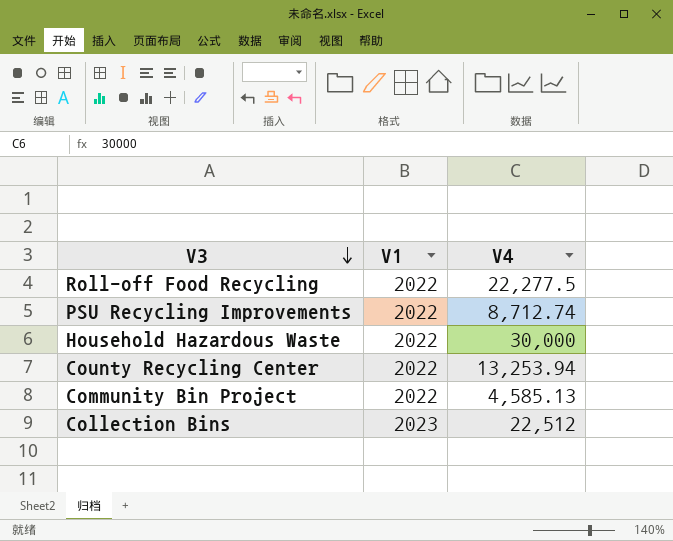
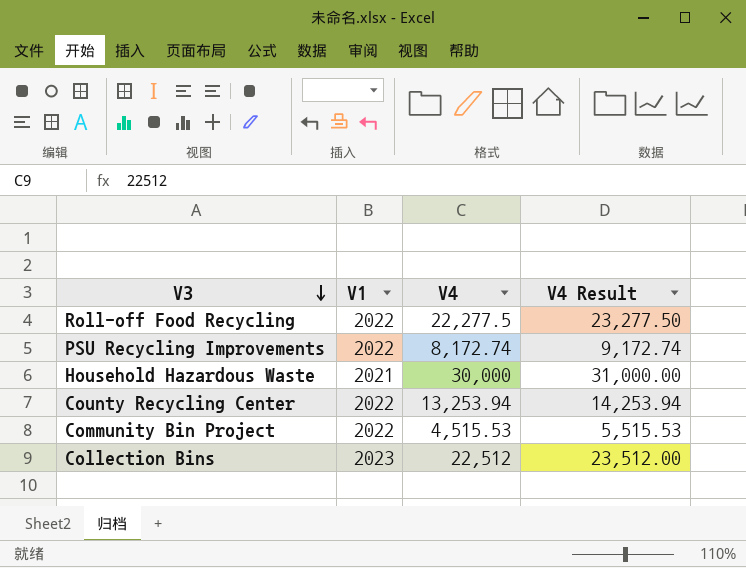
column V4 Result | formula: none -> [V4] + 1000
PSU Recycling Improvements | V4: 8,712.74 -> 8,172.74
Household Hazardous Waste | V1: 2022 -> 2021
Community Bin Project | V4: 4,585.13 -> 4,515.53

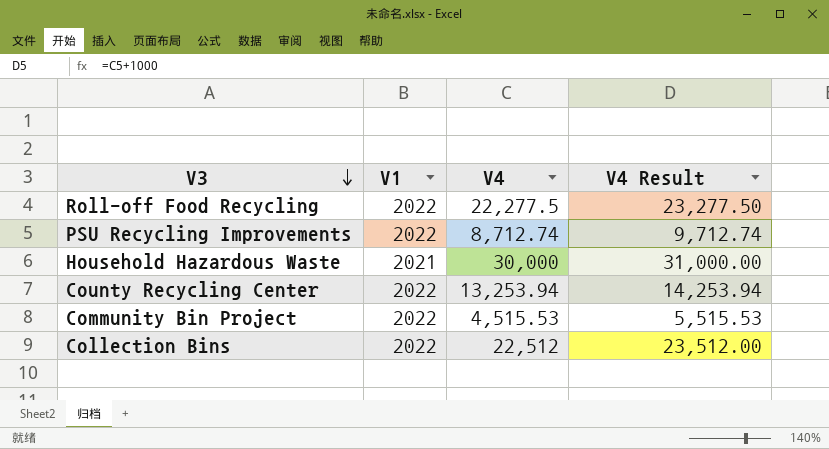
PSU Recycling Improvements | V4: 8,172.74 -> 8,712.74
PSU Recycling Improvements | V4 Result: 9,172.74 -> 9,712.74
Collection Bins | V1: 2023 -> 2022

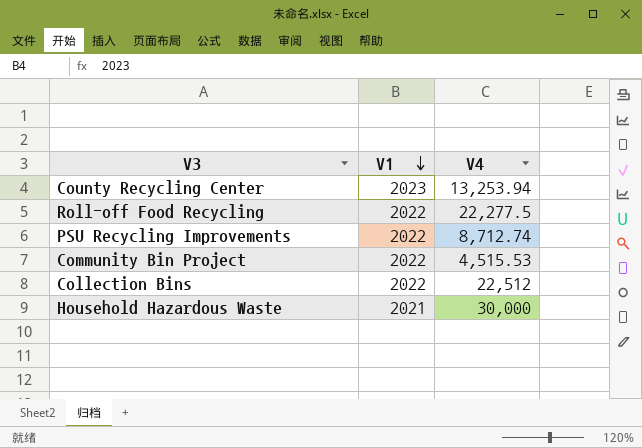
row order: V3 descending -> V1 descending
column V4 Result | formula: [V4] + 1000 -> none
County Recycling Center | V1: 2022 -> 2023

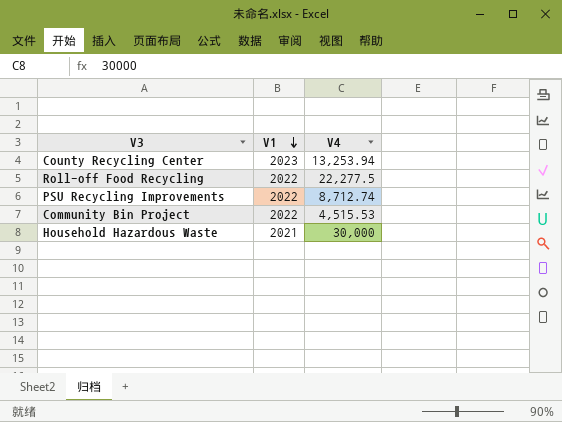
row Collection Bins: 2022 | 22,512 -> none

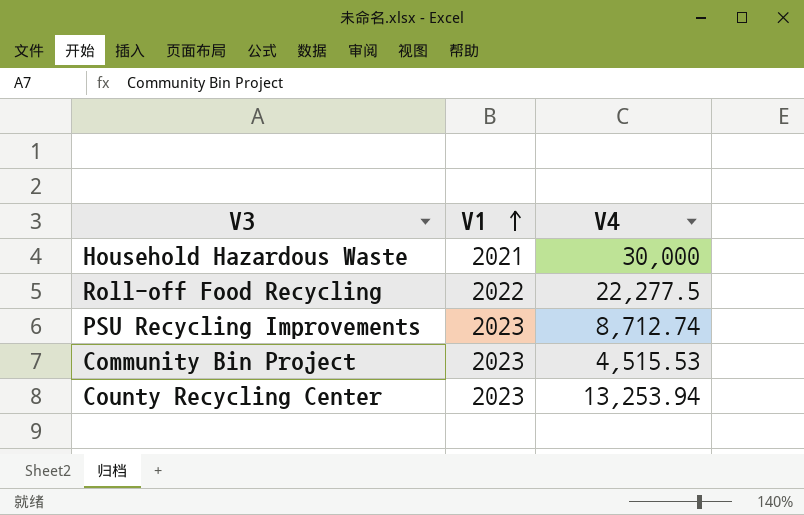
row order: V1 descending -> V1 ascending
PSU Recycling Improvements | V1: 2022 -> 2023
Community Bin Project | V1: 2022 -> 2023

